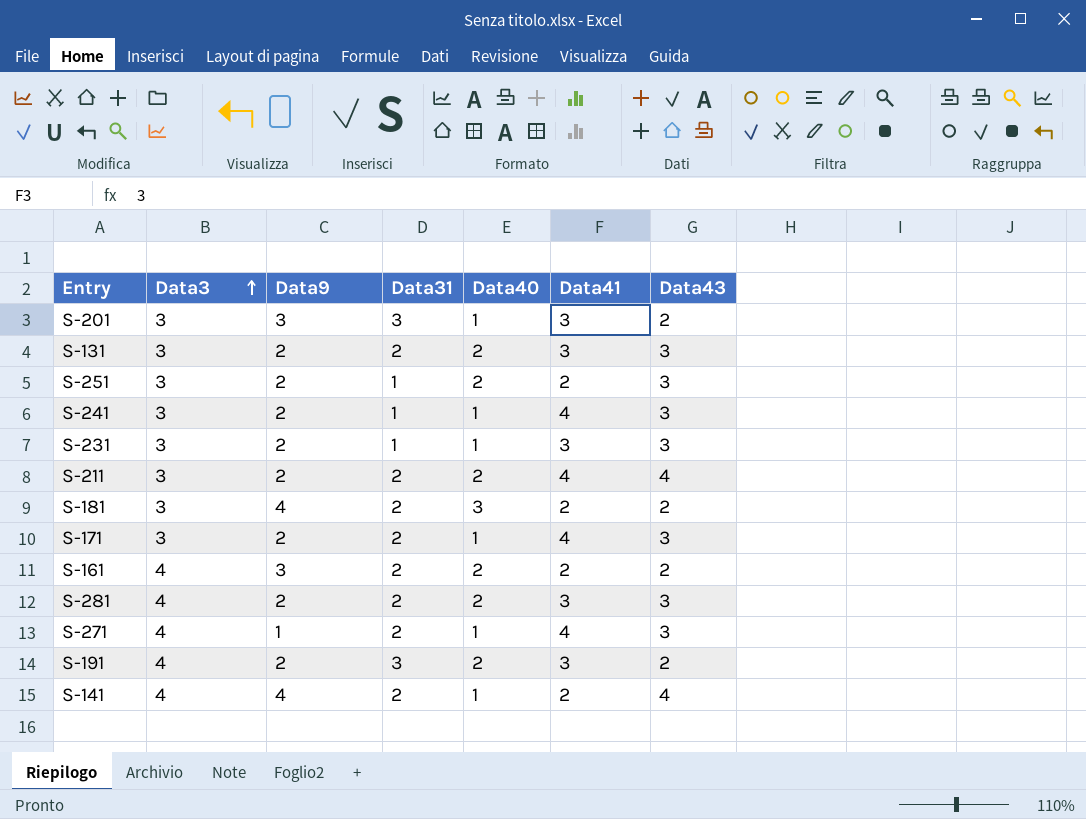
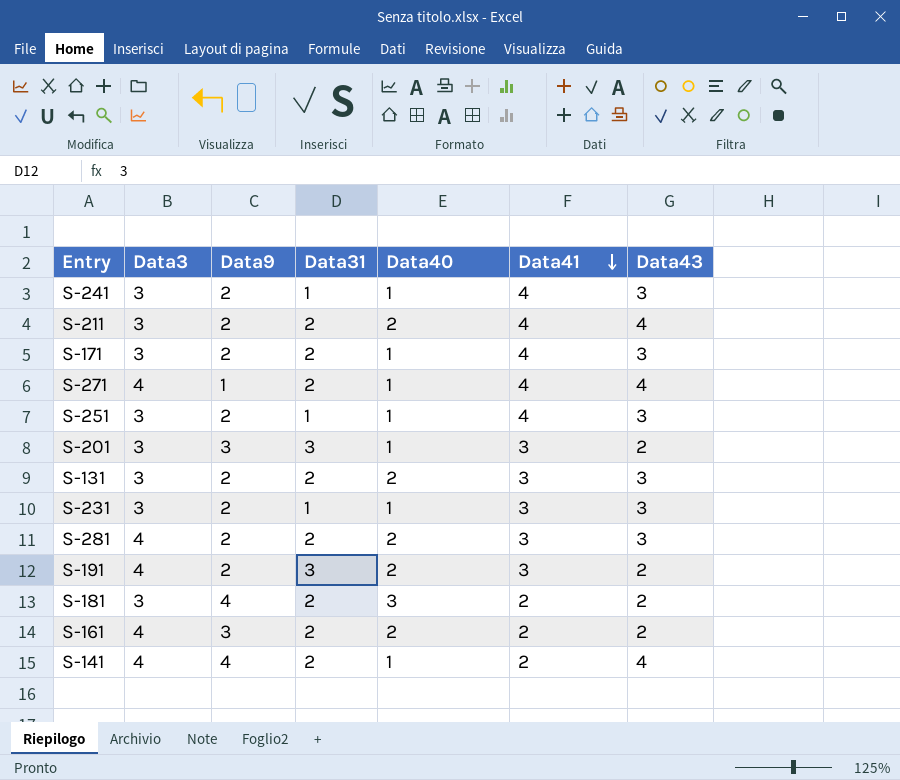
row order: Data3 ascending -> Data41 descending
S-271 | Data43: 3 -> 4
S-251 | Data40: 2 -> 1
S-251 | Data41: 2 -> 4

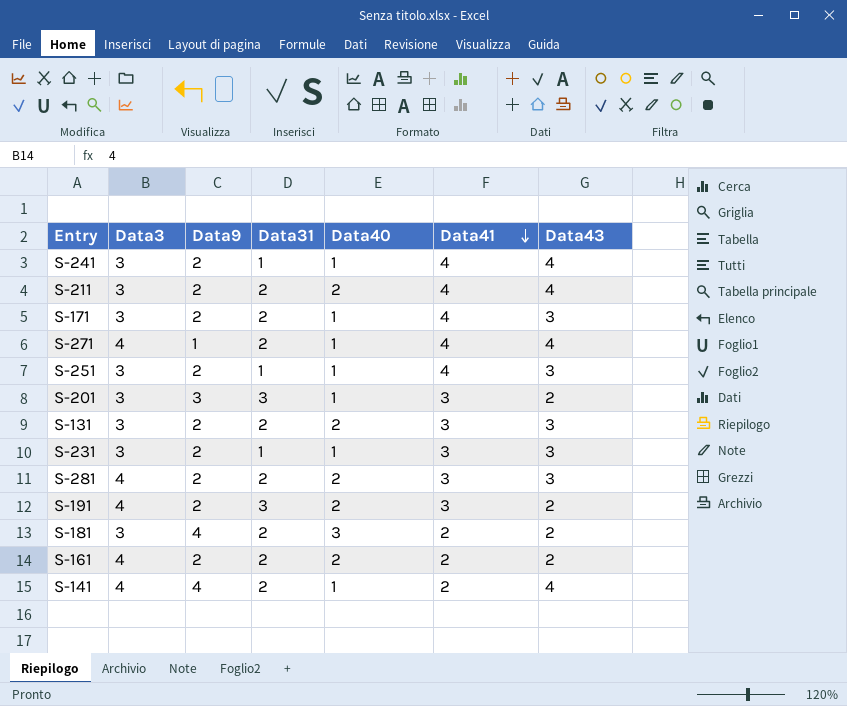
S-241 | Data43: 3 -> 4
S-161 | Data9: 3 -> 2

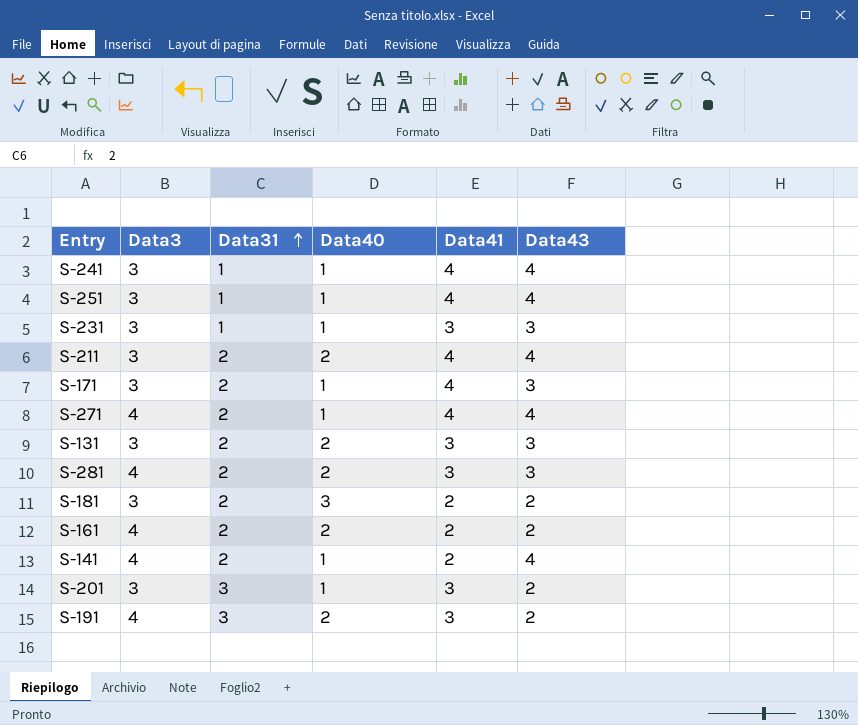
row order: Data41 descending -> Data31 ascending
column Data9 | position: 3 -> none
S-251 | Data43: 3 -> 4

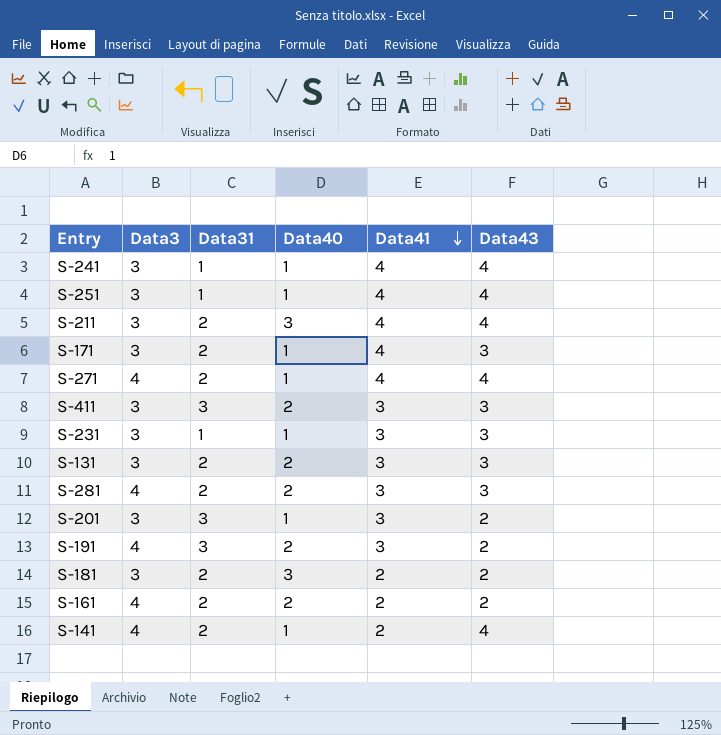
row order: Data31 ascending -> Data41 descending
S-211 | Data40: 2 -> 3
row S-411: none -> 3 | 3 | 2 | 3 | 3

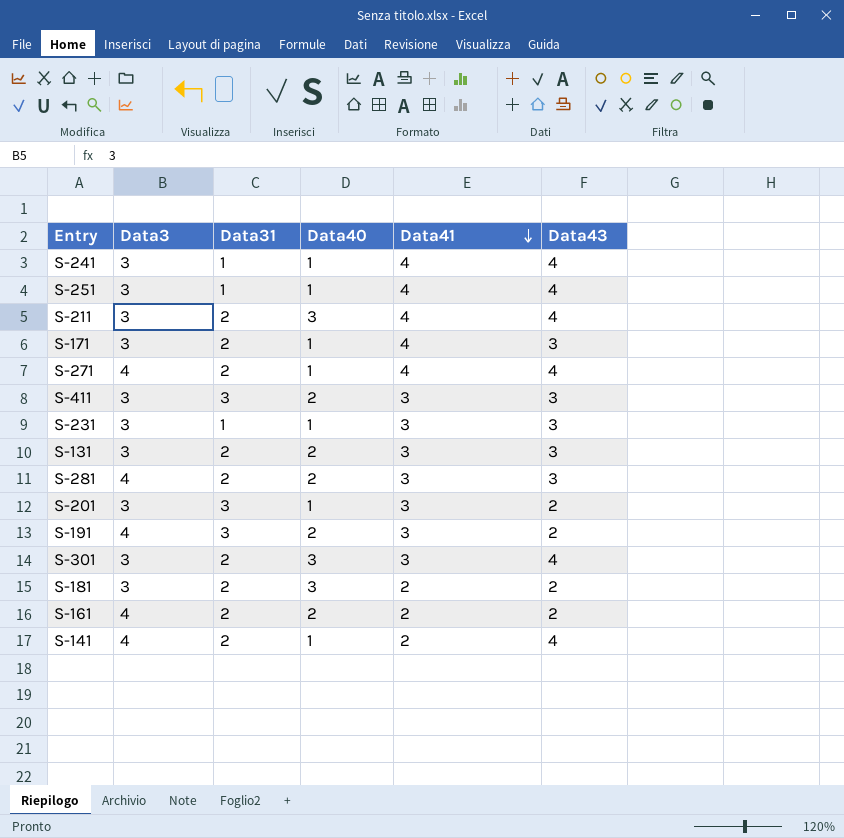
row S-301: none -> 3 | 2 | 3 | 3 | 4

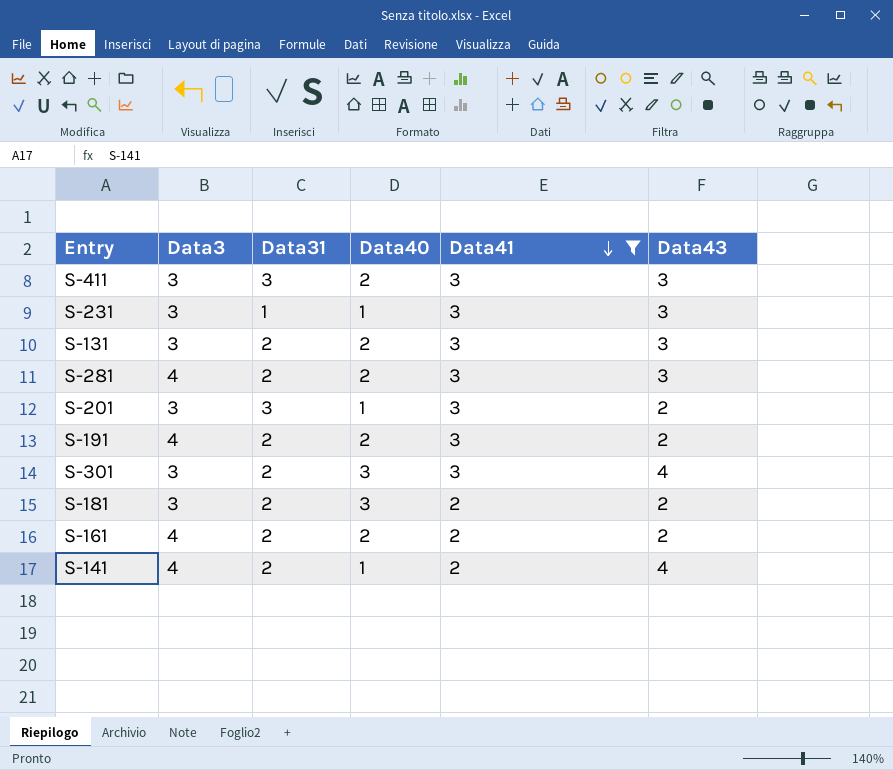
filter: none -> Data41 != 4
S-191 | Data31: 3 -> 2

